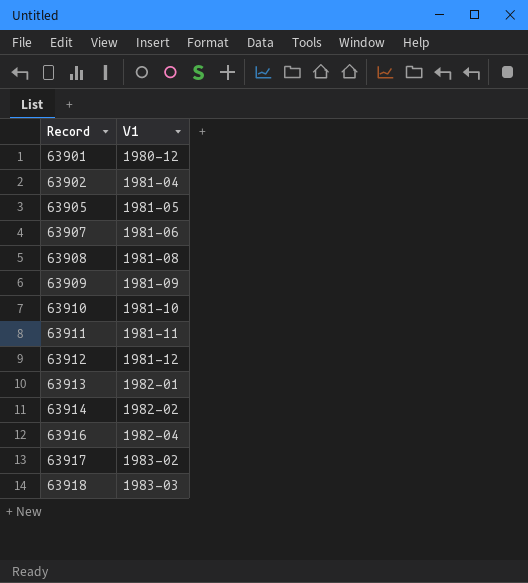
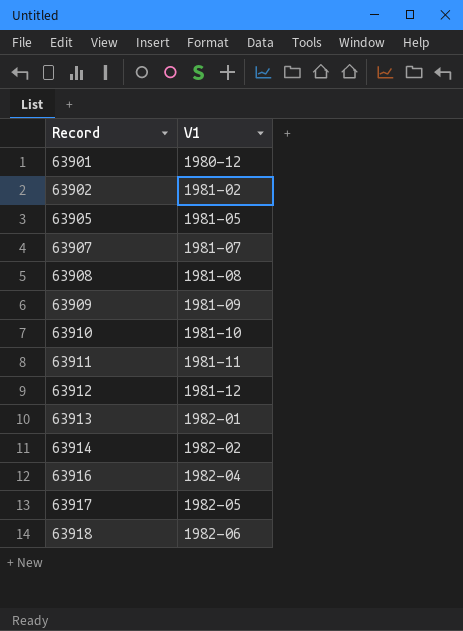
63902 | V1: 1981-04 -> 1981-02
63907 | V1: 1981-06 -> 1981-07
63917 | V1: 1983-02 -> 1982-05
63918 | V1: 1983-03 -> 1982-06

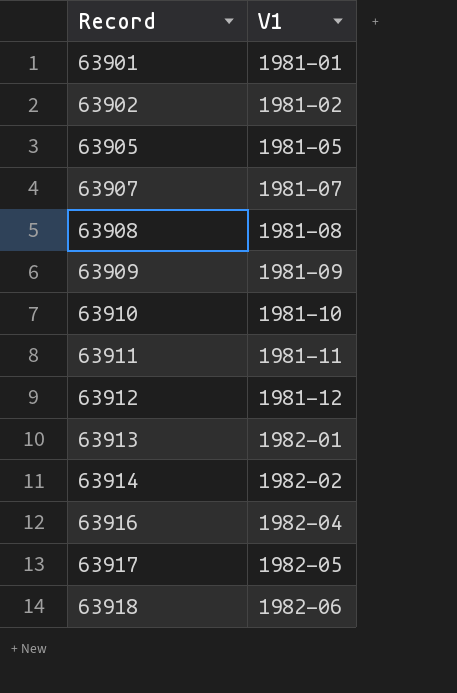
63901 | V1: 1980-12 -> 1981-01

